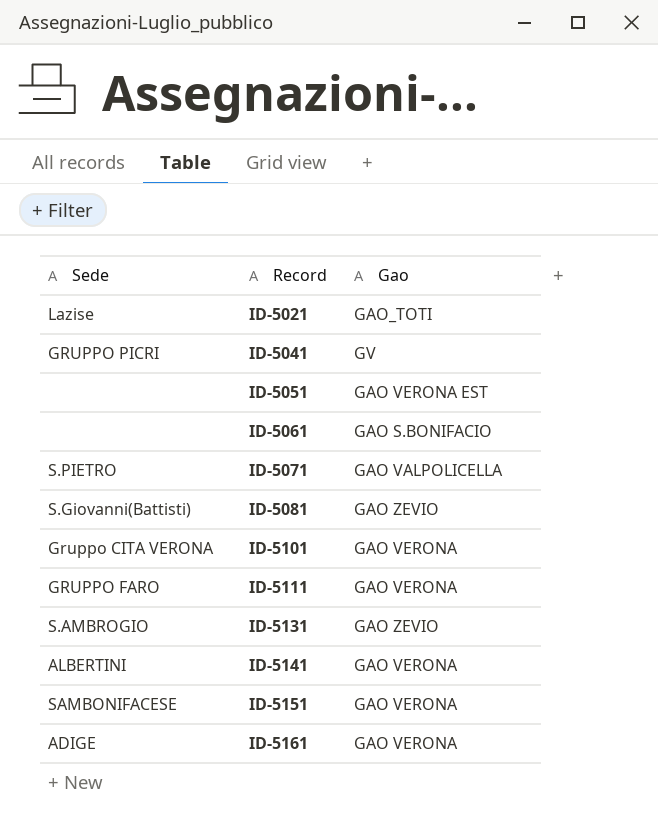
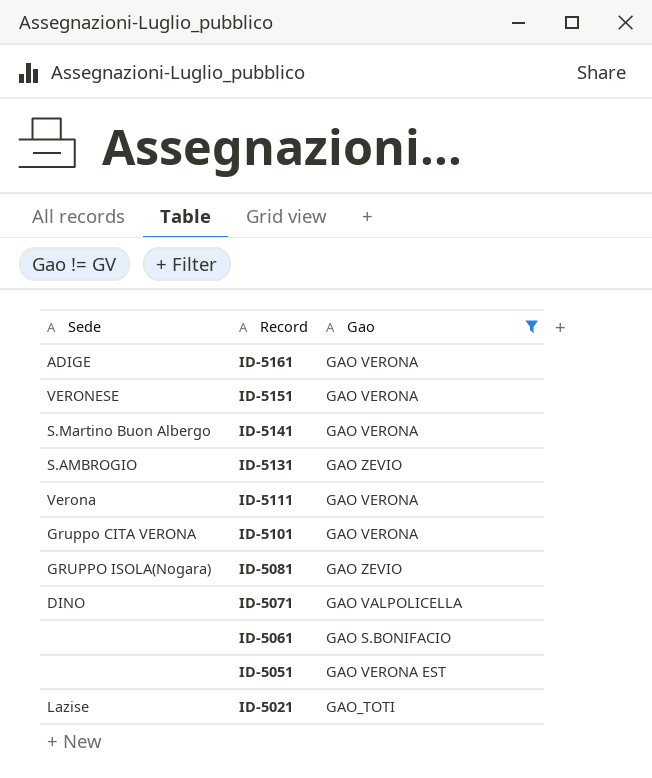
filter: none -> Gao != GV
row order: Record ascending -> Record descending
ID-5151 | Sede: SAMBONIFACESE -> VERONESE
ID-5141 | Sede: ALBERTINI -> S.Martino Buon Albergo
ID-5111 | Sede: GRUPPO FARO -> Verona
ID-5081 | Sede: S.Giovanni(Battisti) -> GRUPPO ISOLA(Nogara)
ID-5071 | Sede: S.PIETRO -> DINO

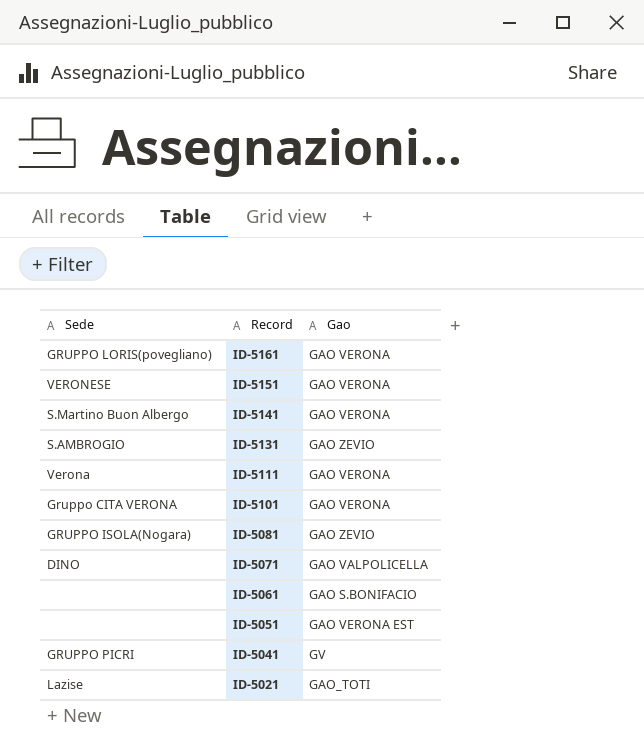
filter: Gao != GV -> none
ID-5161 | Sede: ADIGE -> GRUPPO LORIS(povegliano)

